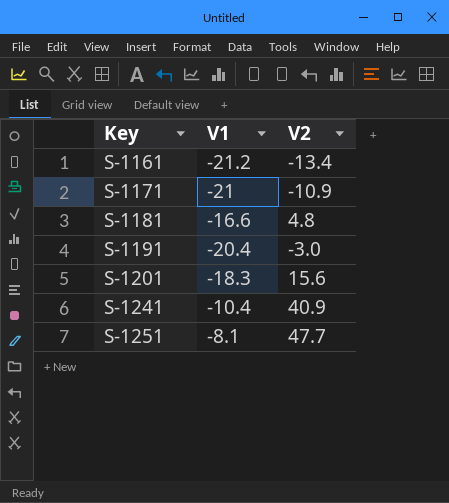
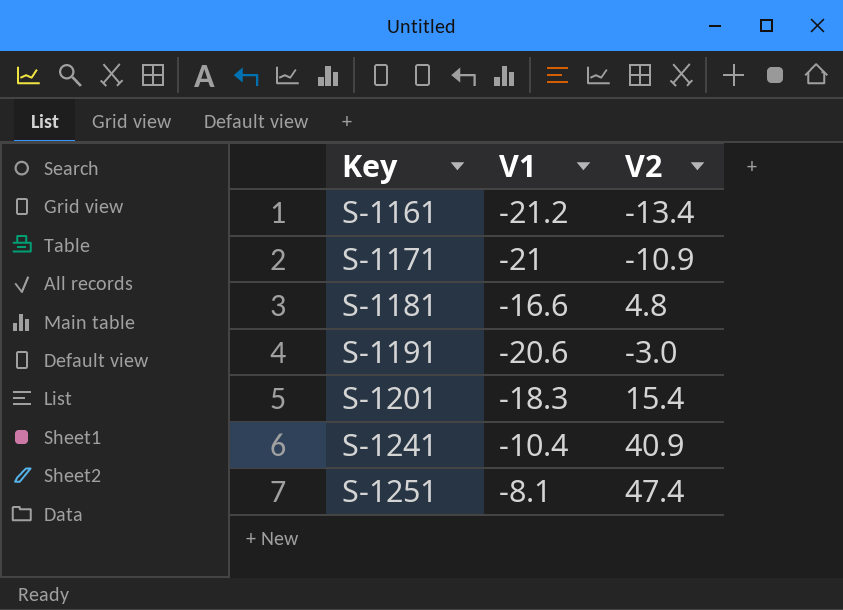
S-1191 | V1: -20.4 -> -20.6
S-1201 | V2: 15.6 -> 15.4
S-1251 | V2: 47.7 -> 47.4

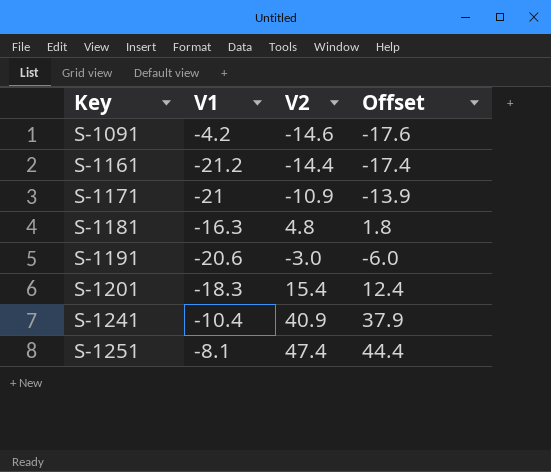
column Offset | formula: none -> [V2] - 3
row S-1091: none -> -4.2 | -14.6 | -17.6
S-1161 | V2: -13.4 -> -14.4
S-1181 | V1: -16.6 -> -16.3

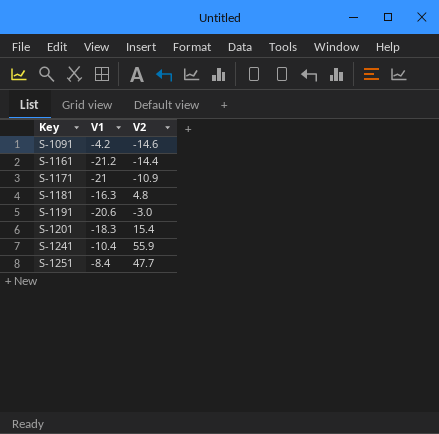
column Offset | formula: [V2] - 3 -> none
S-1241 | V2: 40.9 -> 55.9
S-1251 | V1: -8.1 -> -8.4
S-1251 | V2: 47.4 -> 47.7

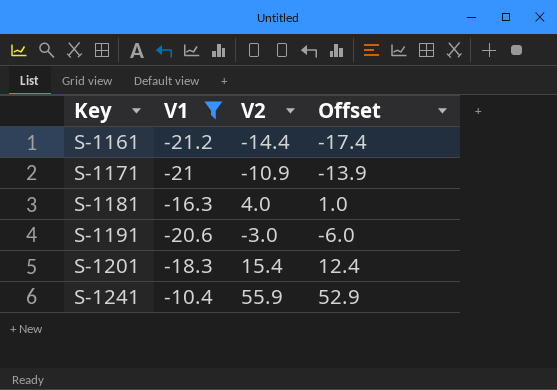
filter: none -> V1 <= -10.4
column Offset | formula: none -> [V2] - 3
S-1181 | V2: 4.8 -> 4.0

